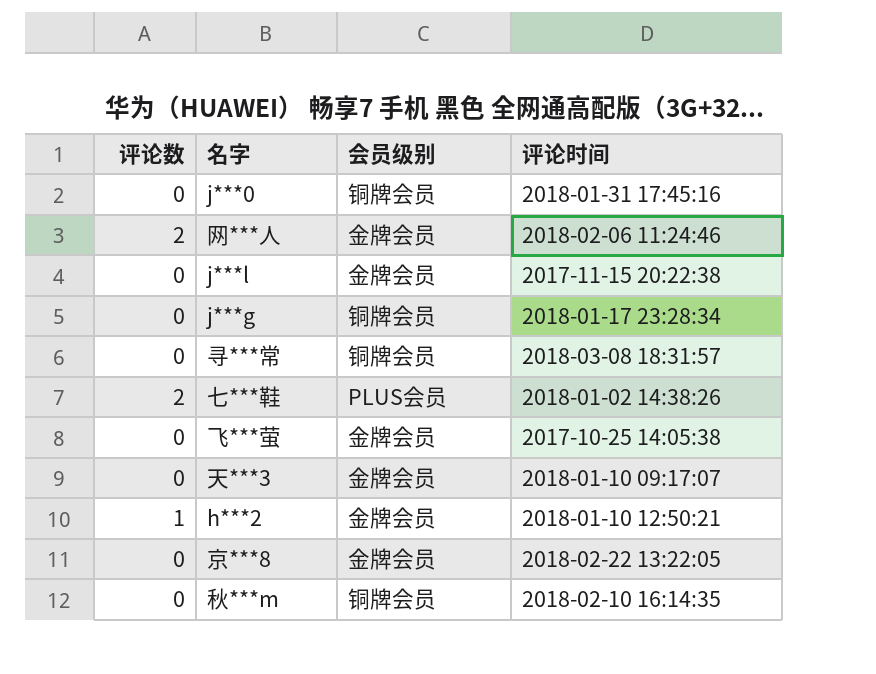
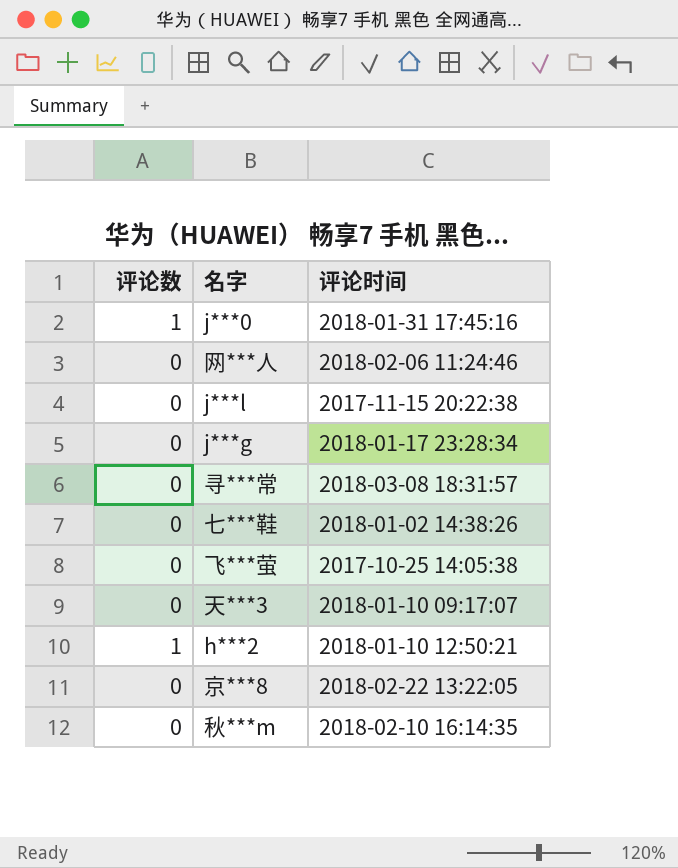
column 会员级别 | position: 3 -> none
j***0 | 评论数: 0 -> 1
网***人 | 评论数: 2 -> 0
七***鞋 | 评论数: 2 -> 0

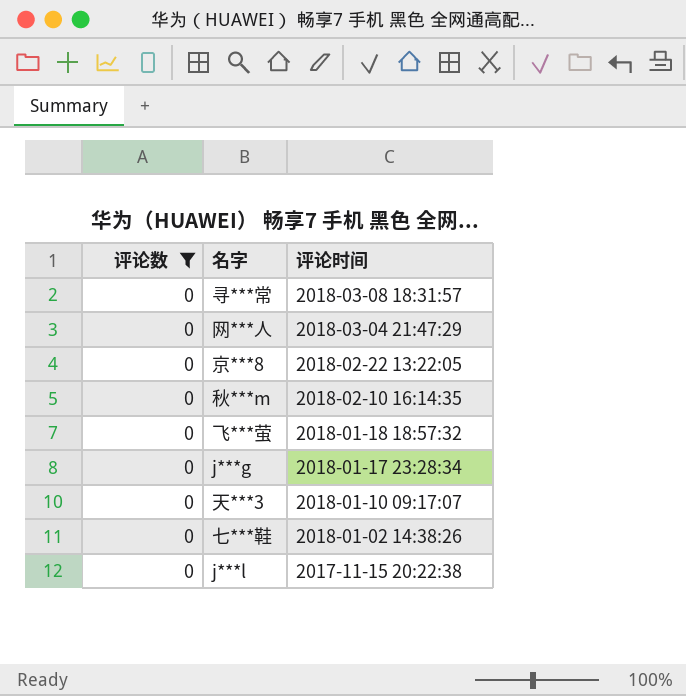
filter: none -> 评论数 = 0
row order: none -> 评论时间 descending
网***人 | 评论时间: 2018-02-06 11:24:46 -> 2018-03-04 21:47:29
飞***萤 | 评论时间: 2017-10-25 14:05:38 -> 2018-01-18 18:57:32

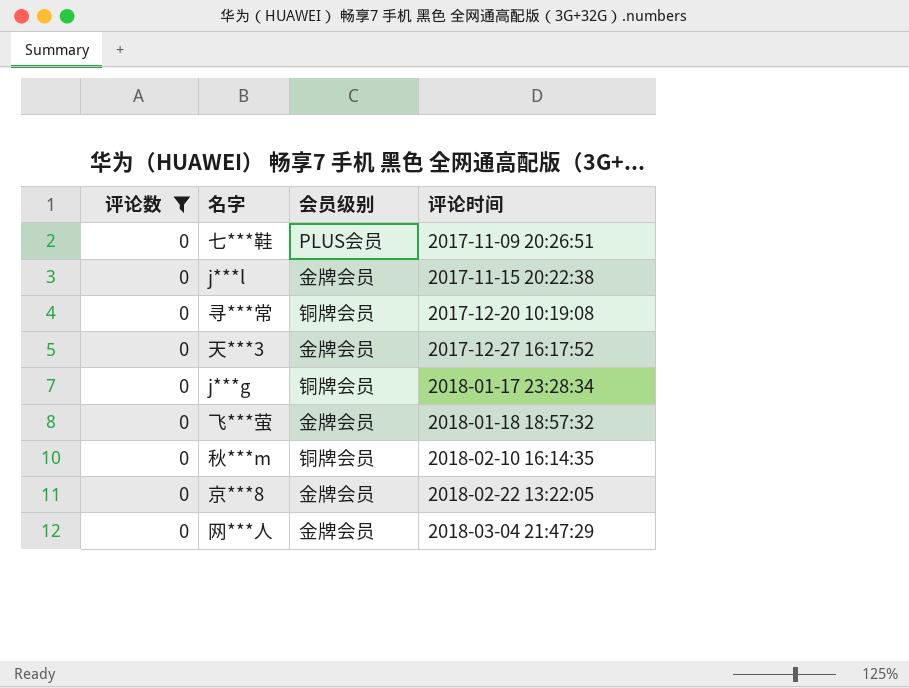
row order: 评论时间 descending -> 评论时间 ascending
column 会员级别 | position: none -> 3
七***鞋 | 评论时间: 2018-01-02 14:38:26 -> 2017-11-09 20:26:51
寻***常 | 评论时间: 2018-03-08 18:31:57 -> 2017-12-20 10:19:08
天***3 | 评论时间: 2018-01-10 09:17:07 -> 2017-12-27 16:17:52

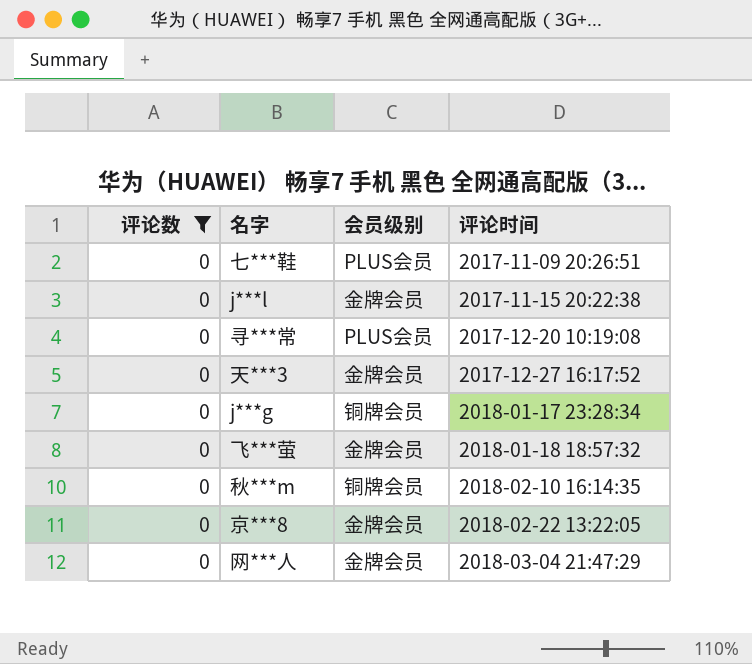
寻***常 | 会员级别: 铜牌会员 -> PLUS会员

